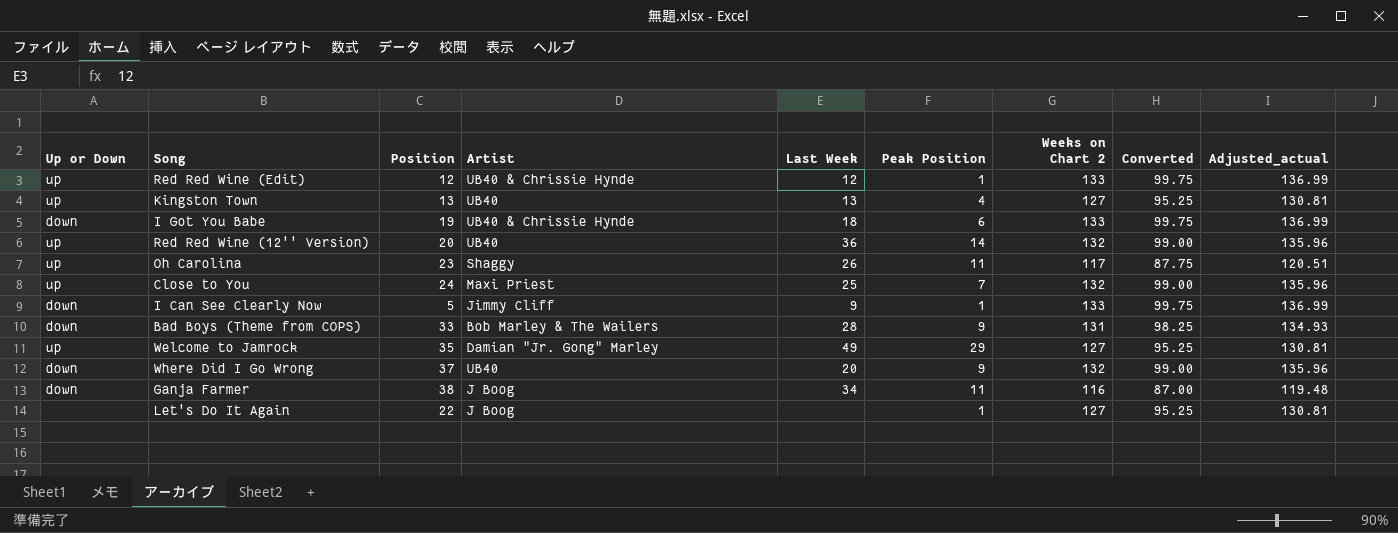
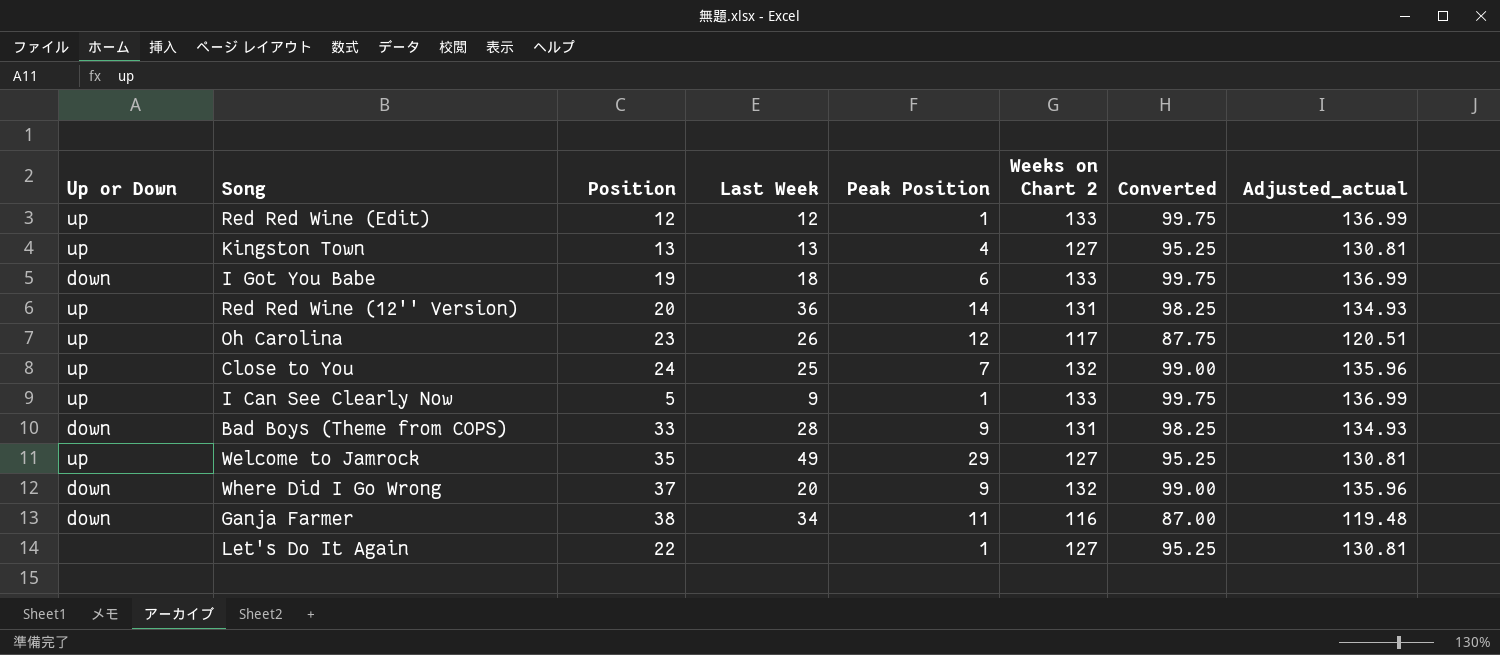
column Artist | position: 4 -> none
Red Red Wine (12'' Version) | Weeks on Chart 2: 132 -> 131
Red Red Wine (12'' Version) | Converted: 99.00 -> 98.25
Red Red Wine (12'' Version) | Adjusted_actual: 135.96 -> 134.93
Oh Carolina | Peak Position: 11 -> 12
I Can See Clearly Now | Up or Down: down -> up

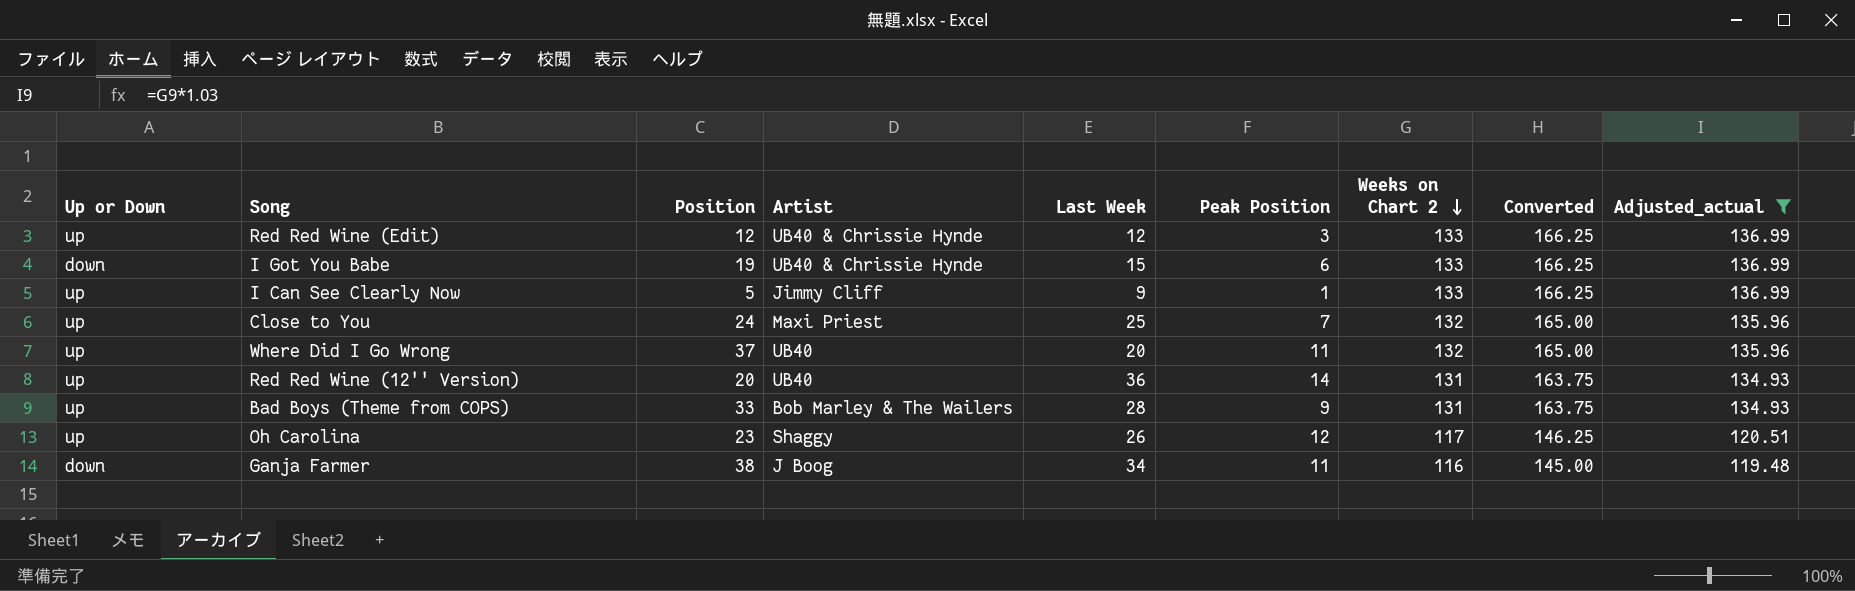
filter: none -> Adjusted_actual != 130.81
row order: none -> Weeks on Chart 2 descending
column Artist | position: none -> 4
column Converted | formula: [Weeks on Chart 2] * 0.75 -> [Weeks on Chart 2] * 1.25
Red Red Wine (Edit) | Peak Position: 1 -> 3
I Got You Babe | Last Week: 18 -> 15
Where Did I Go Wrong | Up or Down: down -> up
Where Did I Go Wrong | Peak Position: 9 -> 11
Bad Boys (Theme from COPS) | Up or Down: down -> up

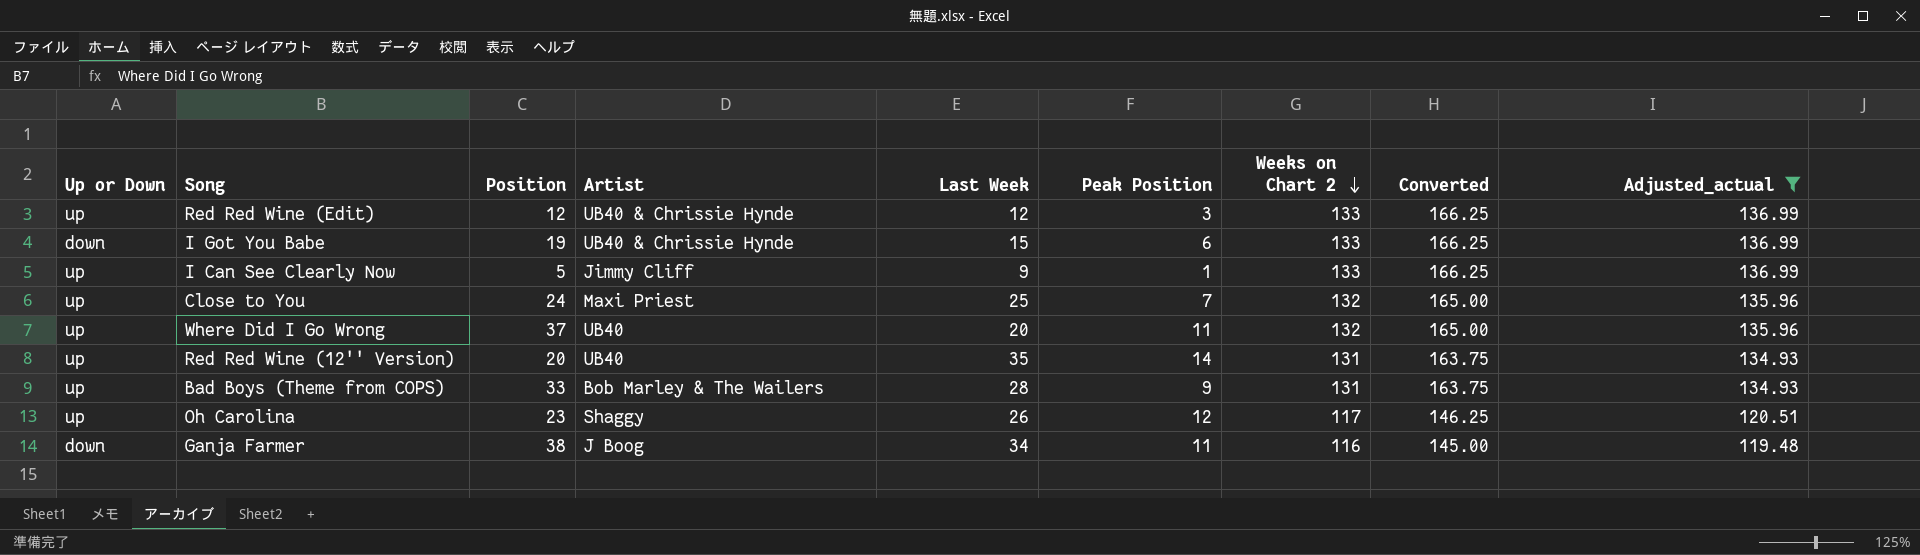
Red Red Wine (12'' Version) | Last Week: 36 -> 35

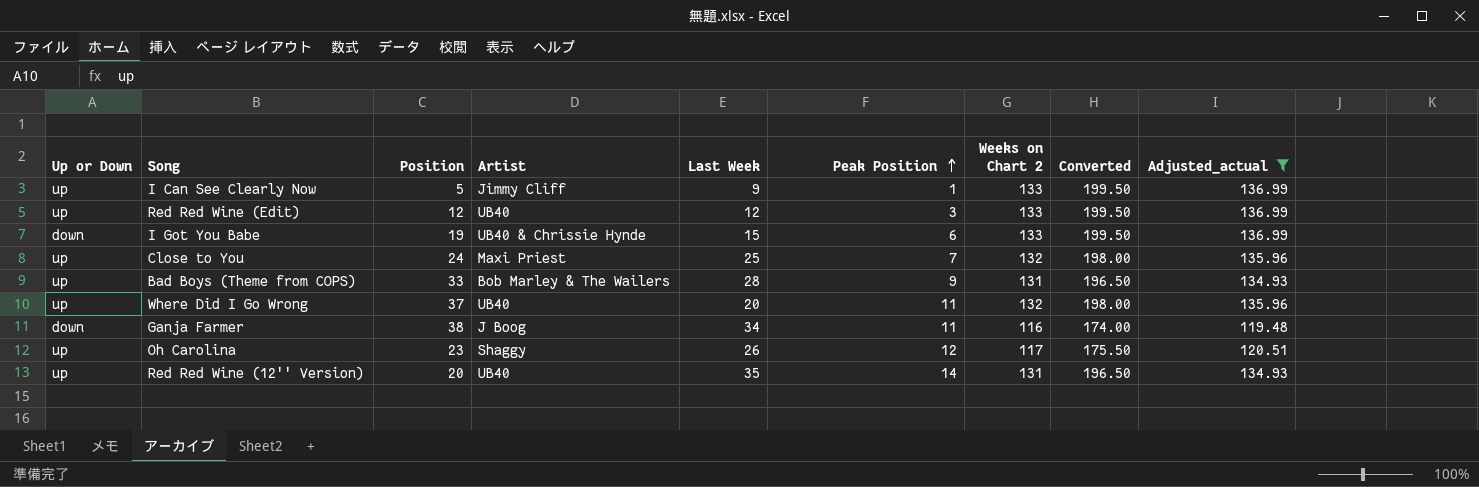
row order: Weeks on Chart 2 descending -> Peak Position ascending
column Converted | formula: [Weeks on Chart 2] * 1.25 -> [Weeks on Chart 2] * 1.5
Red Red Wine (Edit) | Artist: UB40 & Chrissie Hynde -> UB40

